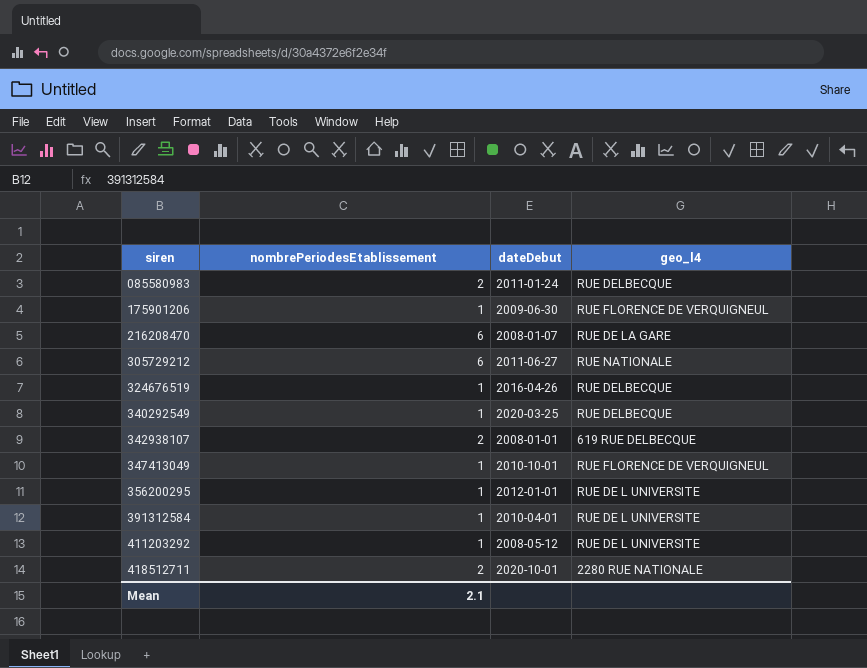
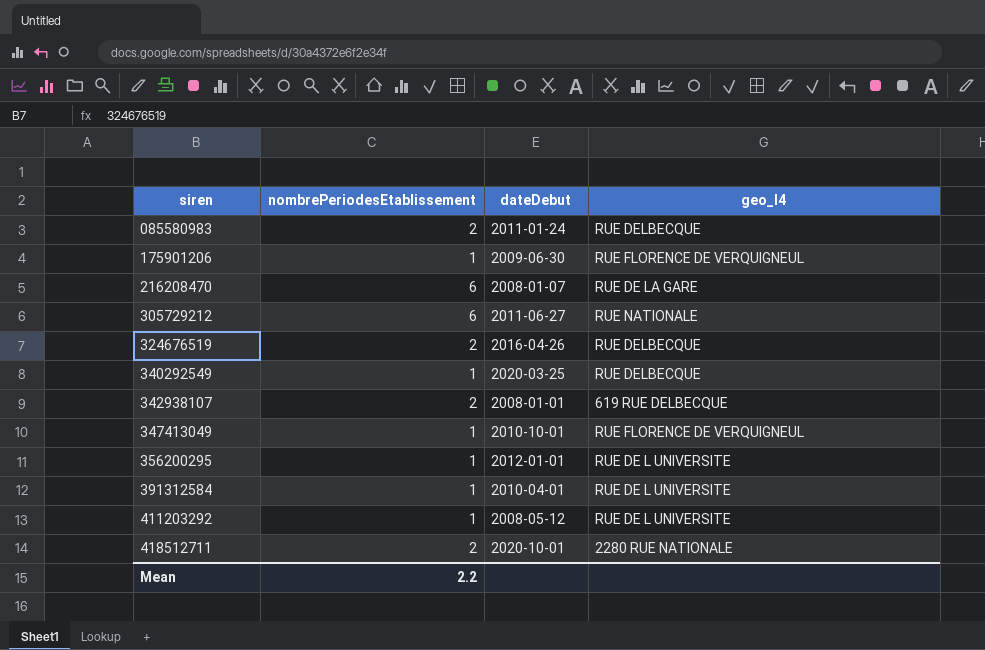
324676519 | nombrePeriodesEtablissement: 1 -> 2
Mean | nombrePeriodesEtablissement: 2.1 -> 2.2

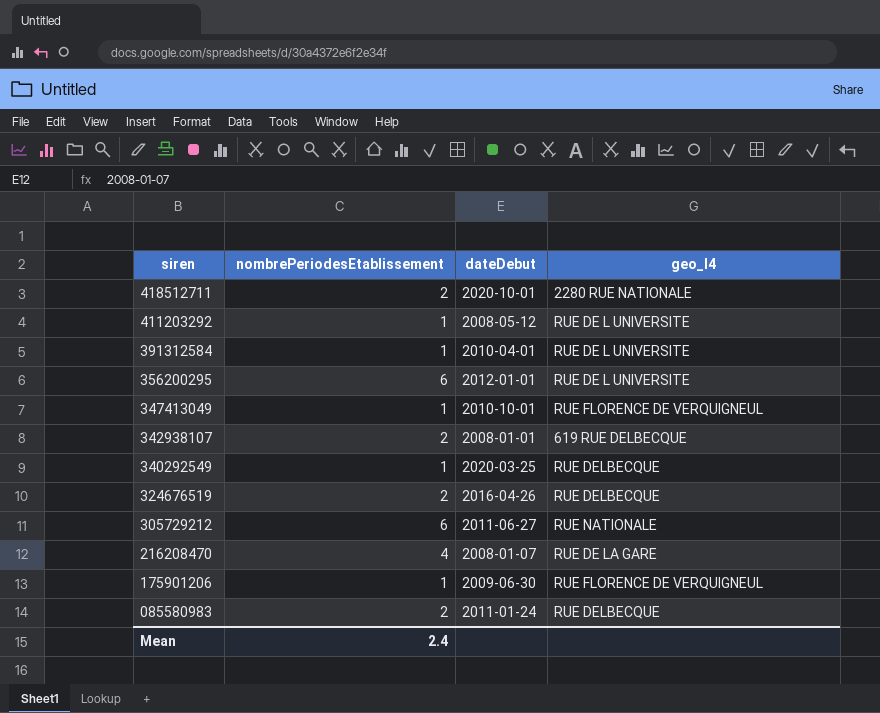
row order: siren ascending -> siren descending
356200295 | nombrePeriodesEtablissement: 1 -> 6
216208470 | nombrePeriodesEtablissement: 6 -> 4
Mean | nombrePeriodesEtablissement: 2.2 -> 2.4

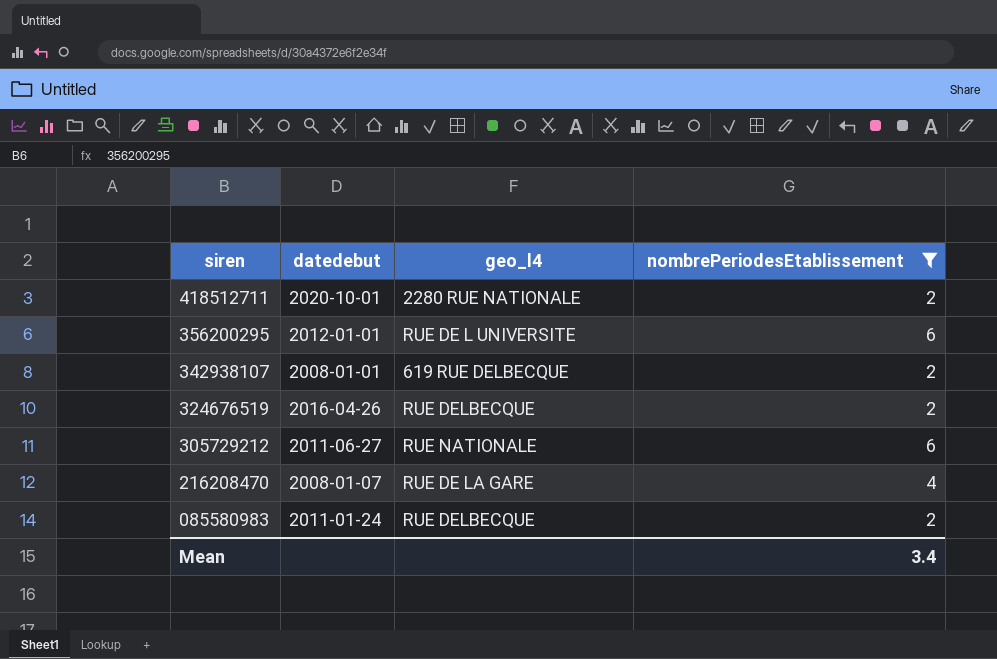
filter: none -> nombrePeriodesEtablissement != 1
column name: dateDebut -> datedebut
column nombrePeriodesEtablissement | position: 2 -> 4
Mean | nombrePeriodesEtablissement: 2.4 -> 3.4

